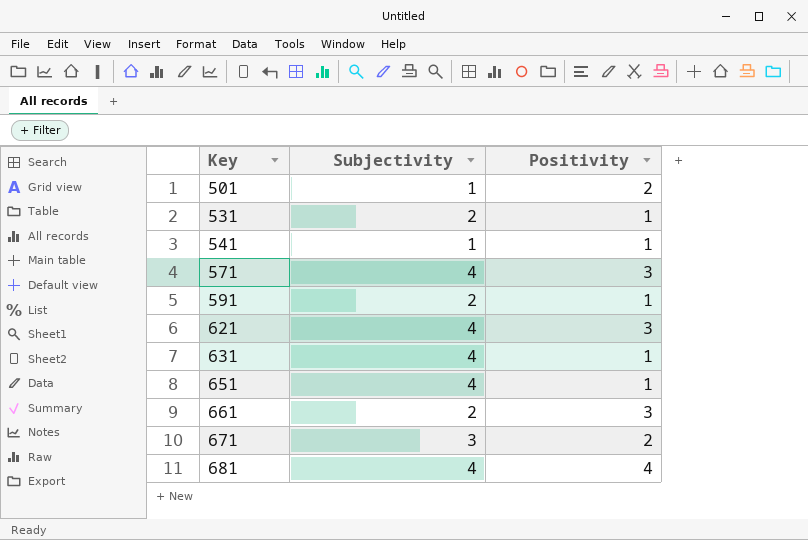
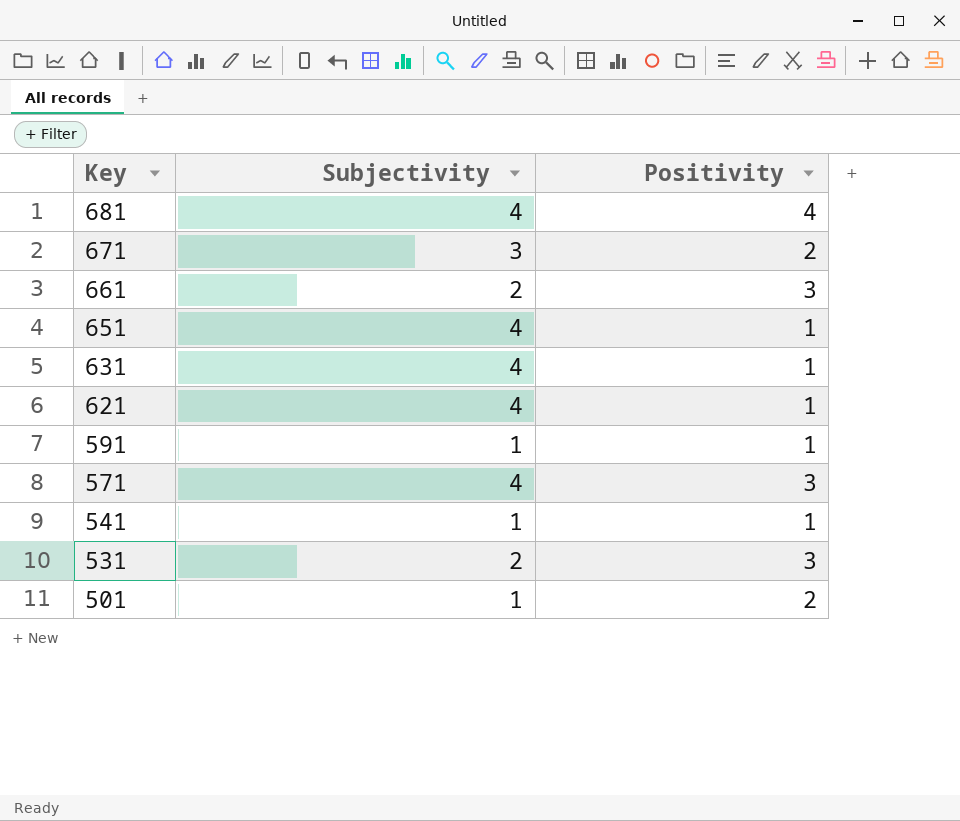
row order: Key ascending -> Key descending
621 | Positivity: 3 -> 1
591 | Subjectivity: 2 -> 1
531 | Positivity: 1 -> 3

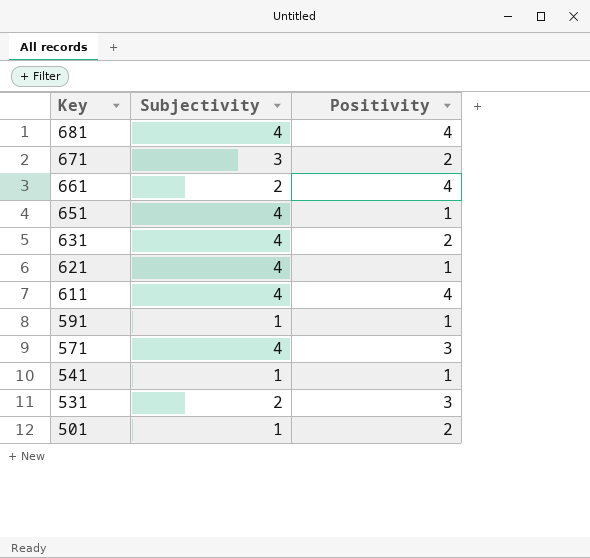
661 | Positivity: 3 -> 4
631 | Positivity: 1 -> 2
row 611: none -> 4 | 4

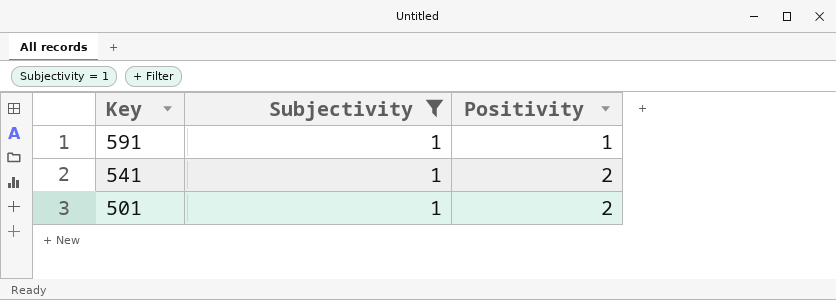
filter: none -> Subjectivity = 1
541 | Positivity: 1 -> 2

